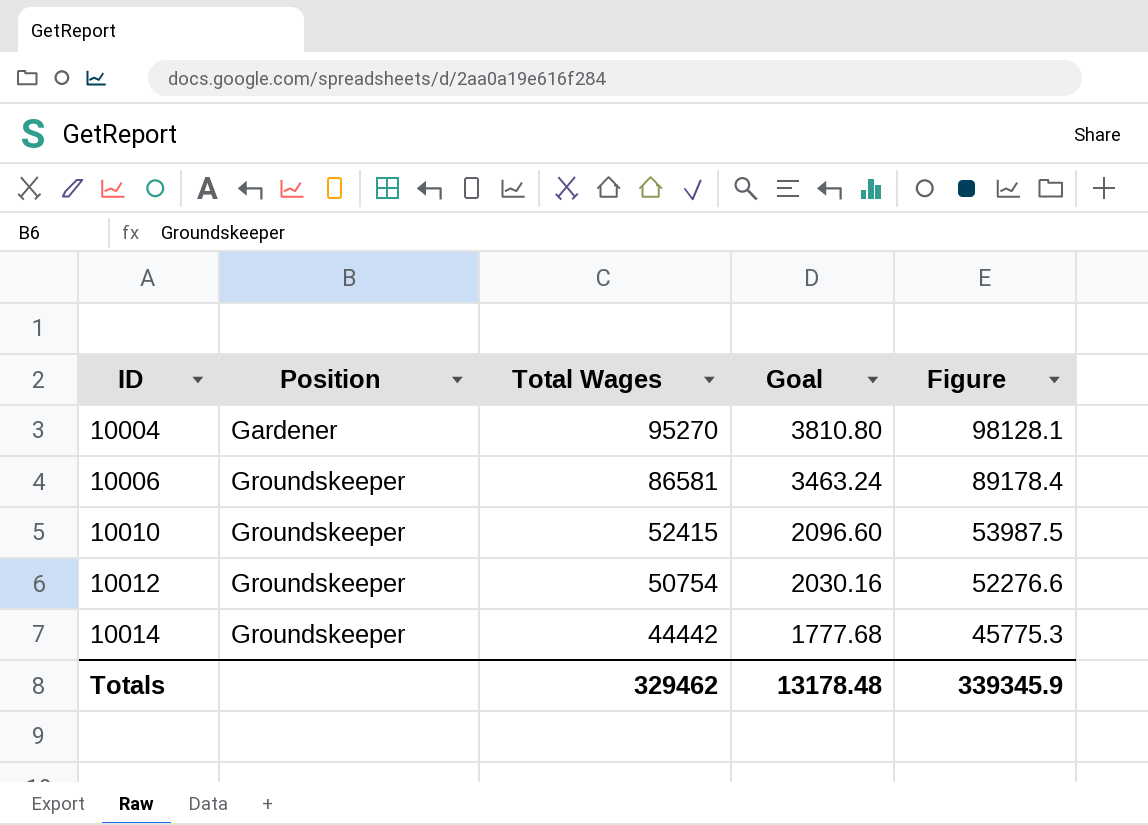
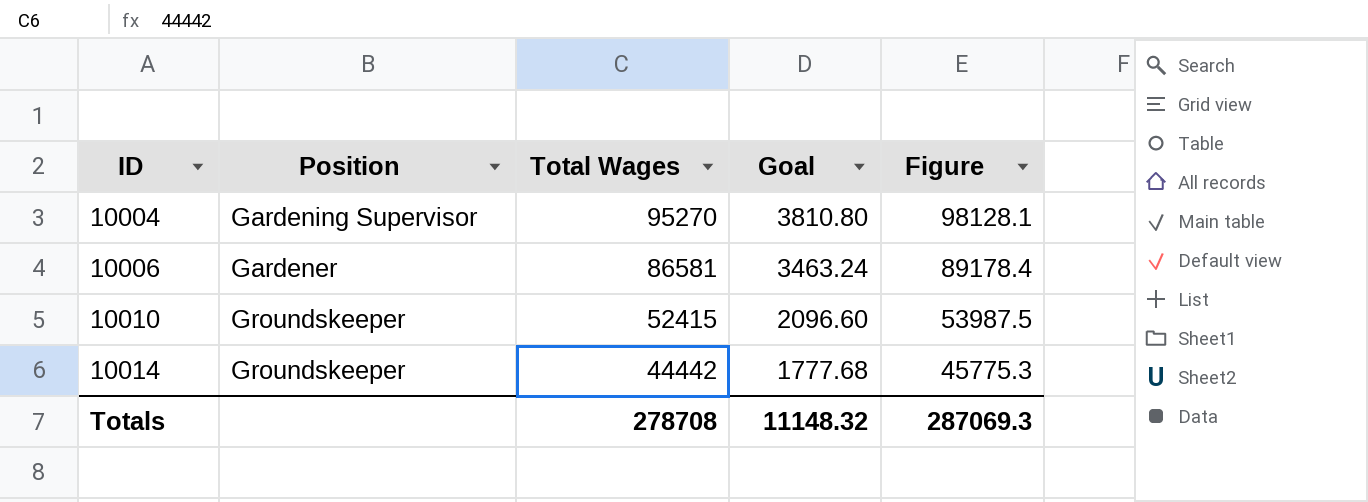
row 10012: Groundskeeper | 50754 | 2030.16 | 52276.6 -> none
10004 | Position: Gardener -> Gardening Supervisor
10006 | Position: Groundskeeper -> Gardener
Totals | Total Wages: 329462 -> 278708
Totals | Goal: 13178.48 -> 11148.32
Totals | Figure: 339345.9 -> 287069.3

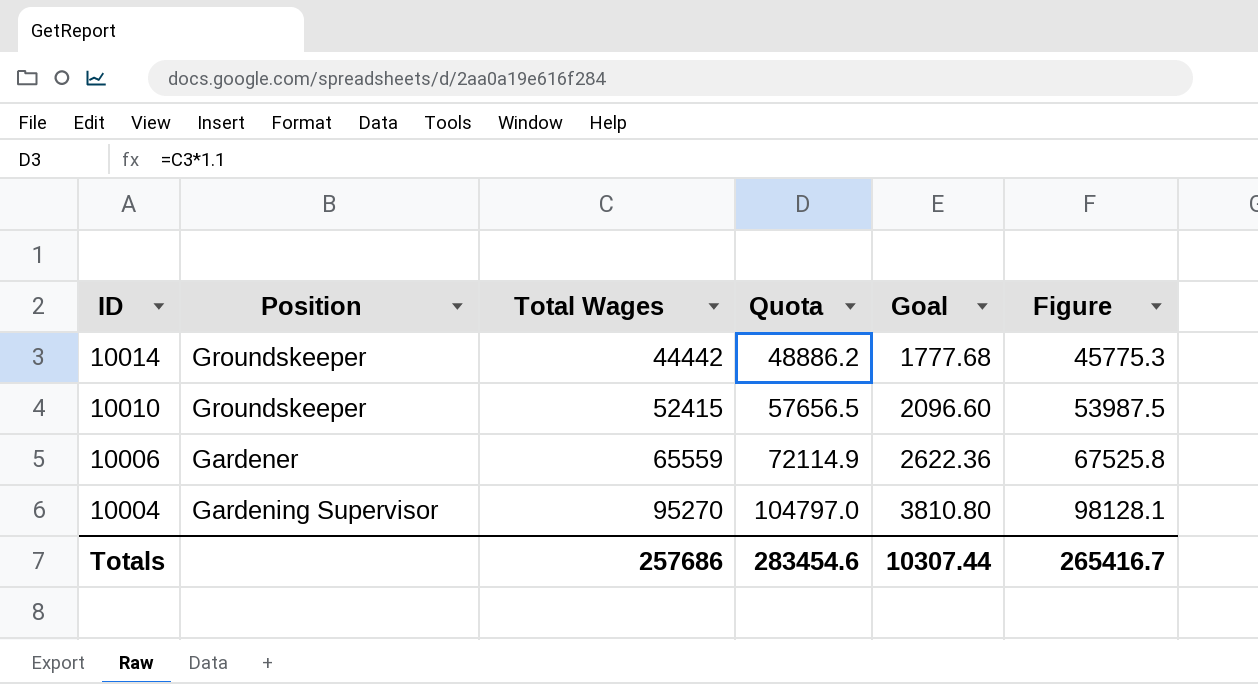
row order: ID ascending -> ID descending
column Quota | formula: none -> [Total Wages] * 1.1
10006 | Total Wages: 86581 -> 65559
10006 | Goal: 3463.24 -> 2622.36
10006 | Figure: 89178.4 -> 67525.8
Totals | Total Wages: 278708 -> 257686
Totals | Goal: 11148.32 -> 10307.44
Totals | Figure: 287069.3 -> 265416.7

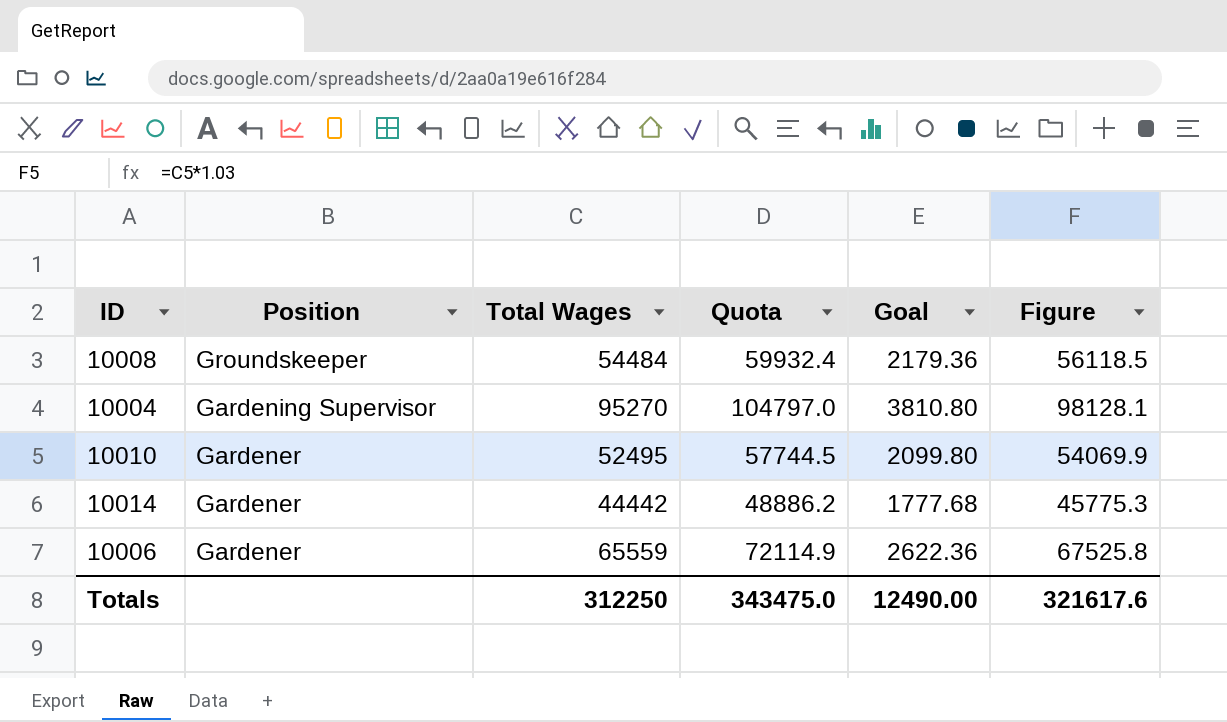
row order: ID descending -> Position descending
row 10008: none -> Groundskeeper | 54484 | 59932.4 | 2179.36 | 56118.5
10010 | Position: Groundskeeper -> Gardener
10010 | Total Wages: 52415 -> 52495
10010 | Quota: 57656.5 -> 57744.5
10010 | Goal: 2096.60 -> 2099.80
10010 | Figure: 53987.5 -> 54069.9
10014 | Position: Groundskeeper -> Gardener
Totals | Total Wages: 257686 -> 312250
Totals | Quota: 283454.6 -> 343475.0
Totals | Goal: 10307.44 -> 12490.00
Totals | Figure: 265416.7 -> 321617.6

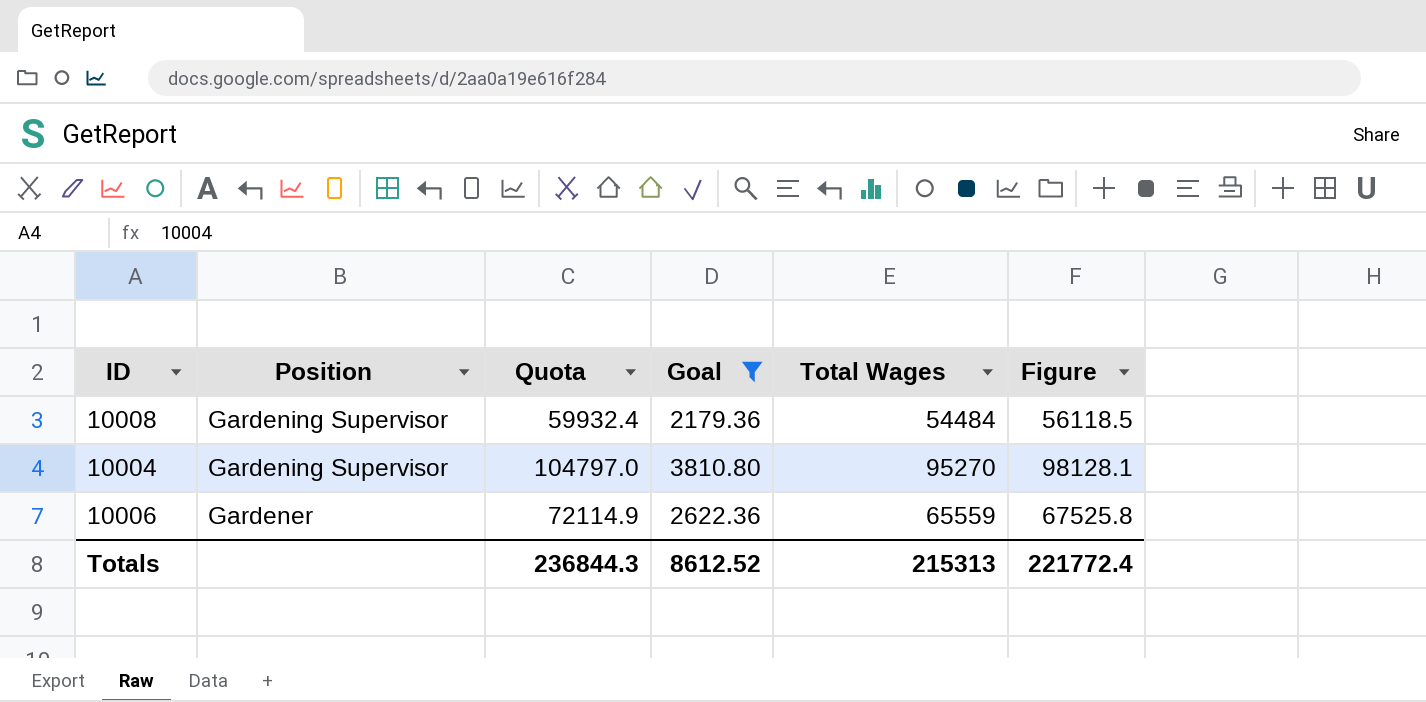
filter: none -> Goal >= 2179.36
column Total Wages | position: 3 -> 5
10008 | Position: Groundskeeper -> Gardening Supervisor
Totals | Quota: 343475.0 -> 236844.3
Totals | Goal: 12490.00 -> 8612.52
Totals | Total Wages: 312250 -> 215313
Totals | Figure: 321617.6 -> 221772.4

